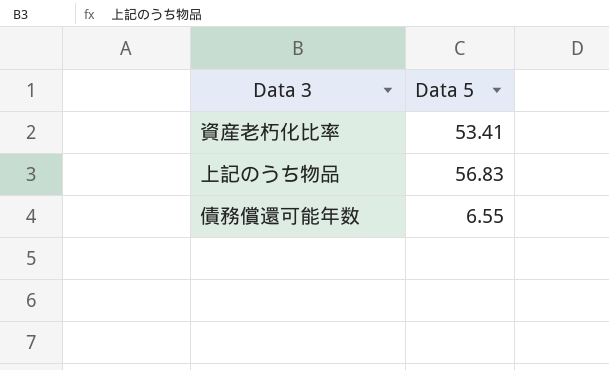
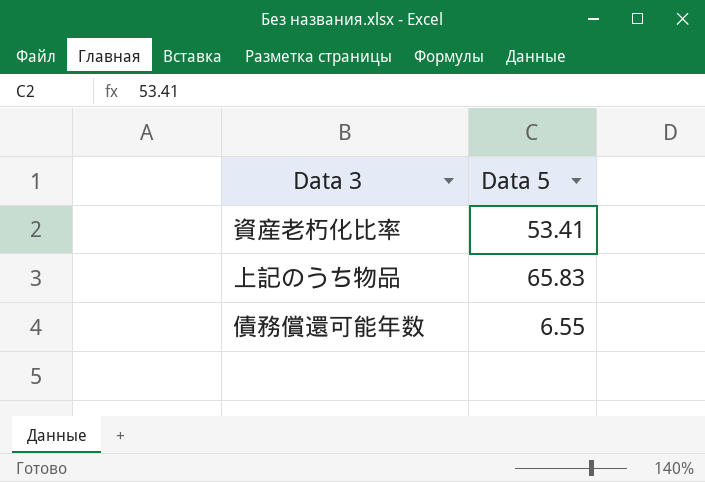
上記のうち物品 | Data 5: 56.83 -> 65.83

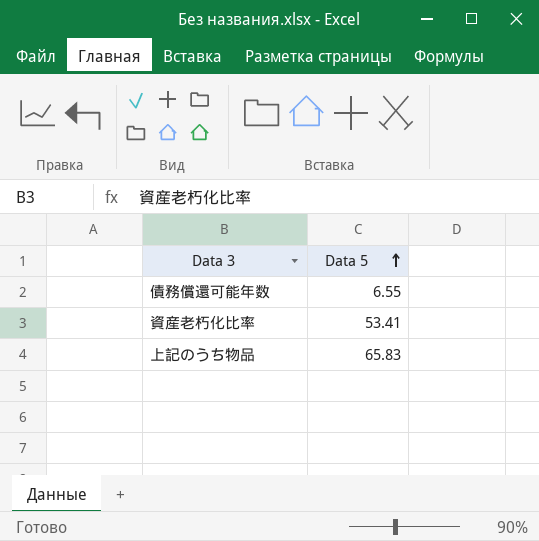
row order: none -> Data 5 ascending

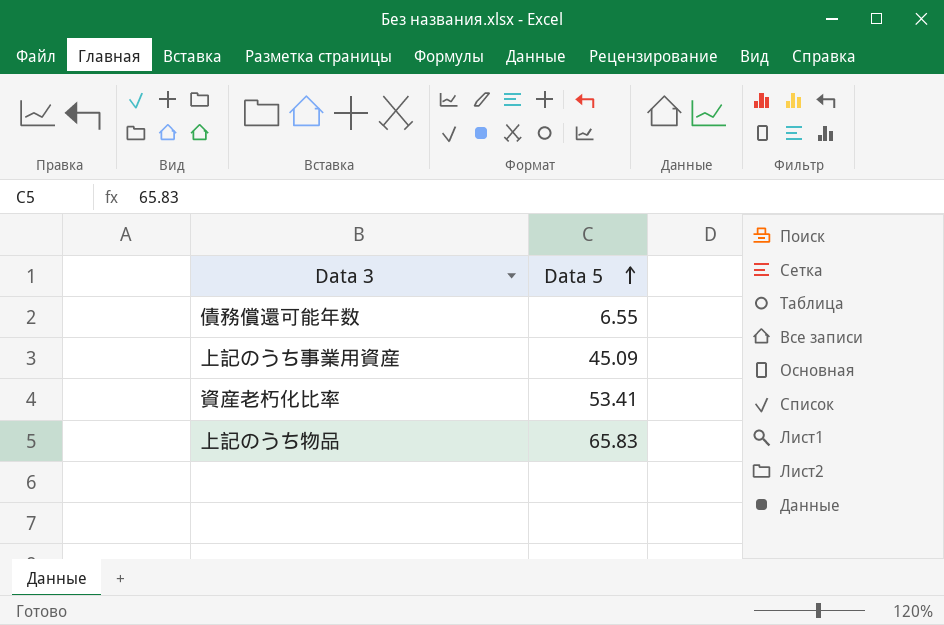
row 上記のうち事業用資産: none -> 45.09

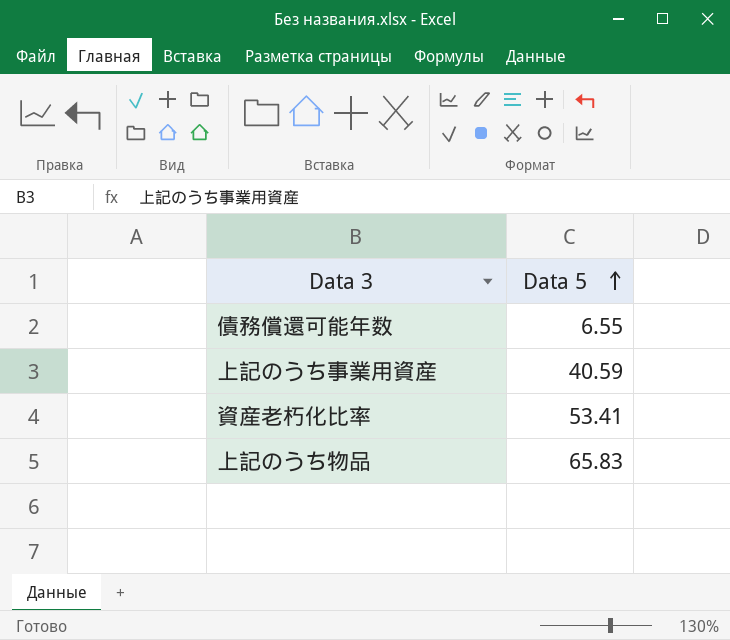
上記のうち事業用資産 | Data 5: 45.09 -> 40.59

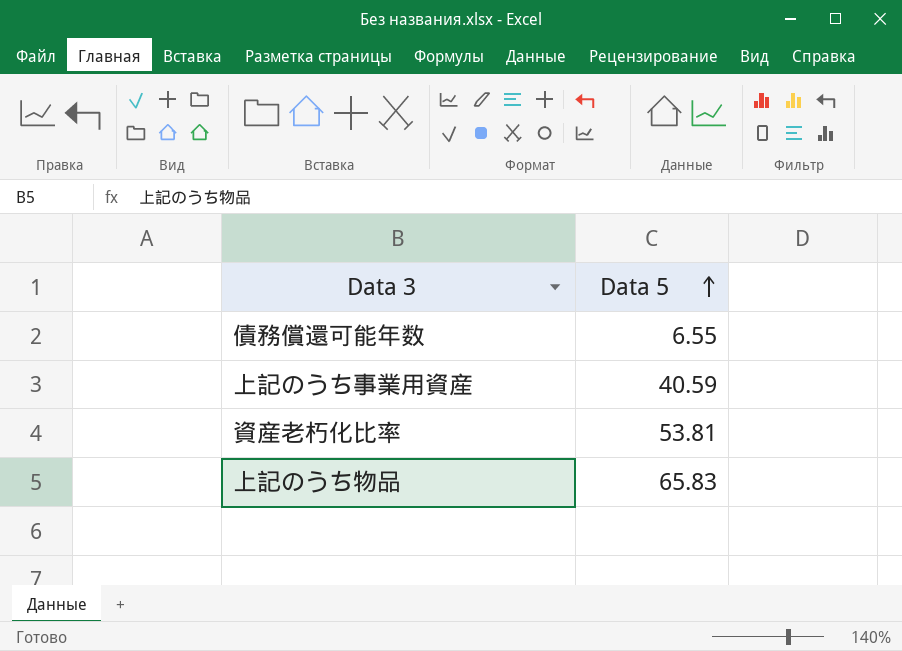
資産老朽化比率 | Data 5: 53.41 -> 53.81

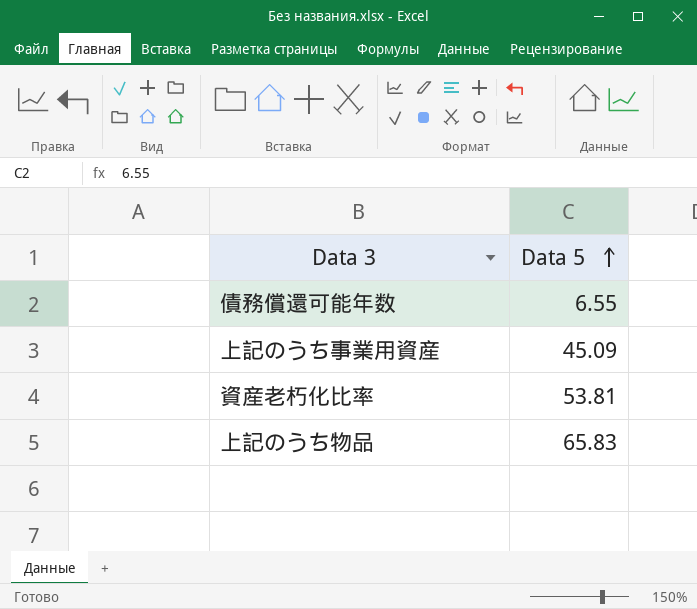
上記のうち事業用資産 | Data 5: 40.59 -> 45.09

